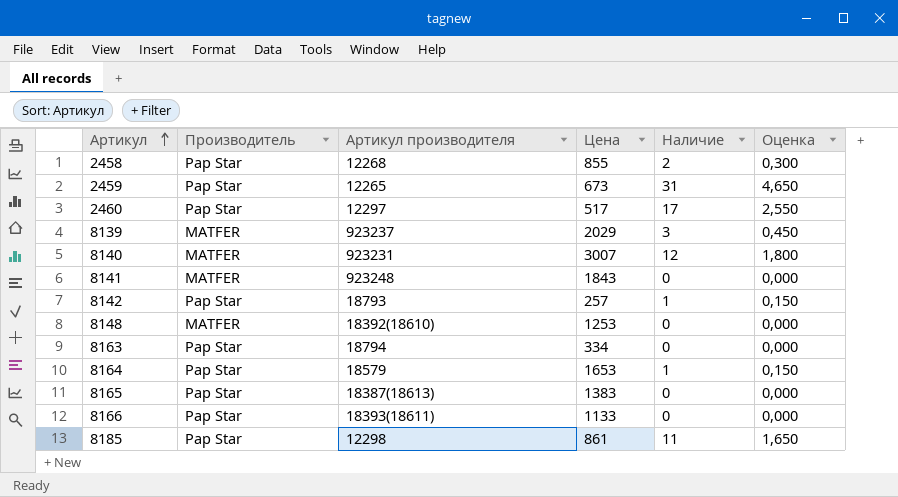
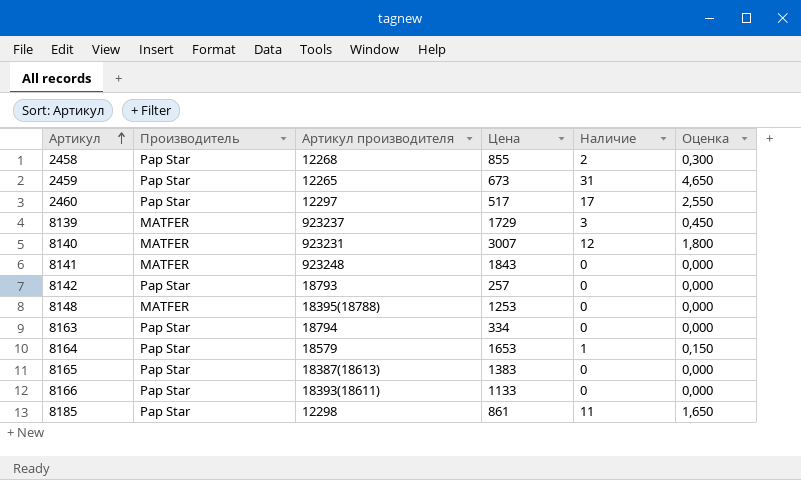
8139 | Цена: 2029 -> 1729
8142 | Наличие: 1 -> 0
8142 | Оценка: 0,150 -> 0,000
8148 | Артикул производителя: 18392(18610) -> 18395(18788)

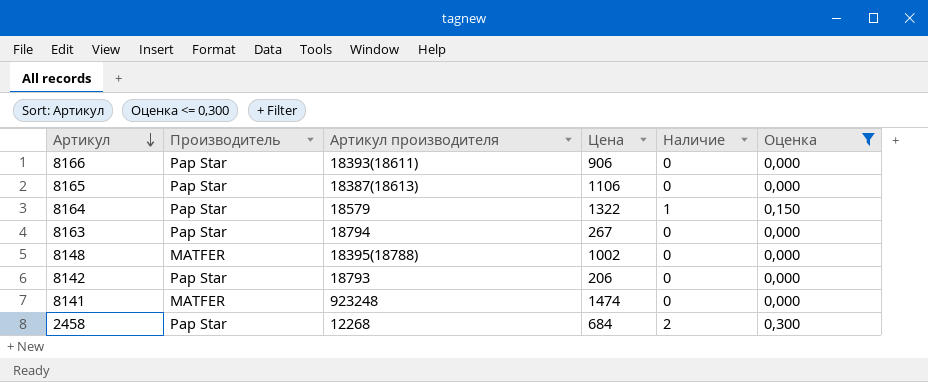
filter: none -> Оценка <= 0,300
row order: Артикул ascending -> Артикул descending
8166 | Цена: 1133 -> 906
8165 | Цена: 1383 -> 1106
8164 | Цена: 1653 -> 1322
8163 | Цена: 334 -> 267
8148 | Цена: 1253 -> 1002
8142 | Цена: 257 -> 206
8141 | Цена: 1843 -> 1474
2458 | Цена: 855 -> 684

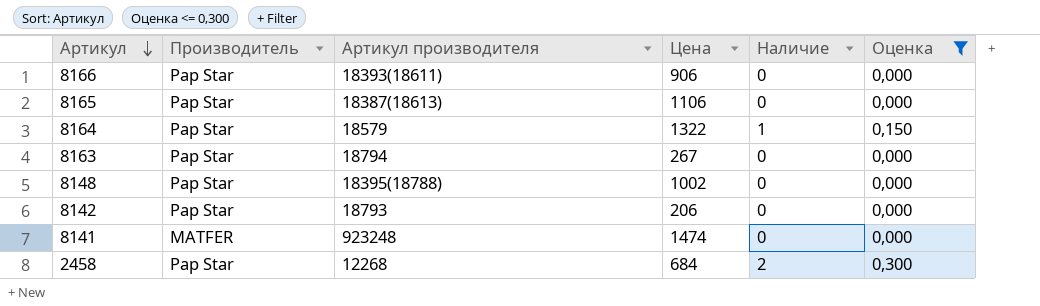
8148 | Производитель: MATFER -> Pap Star

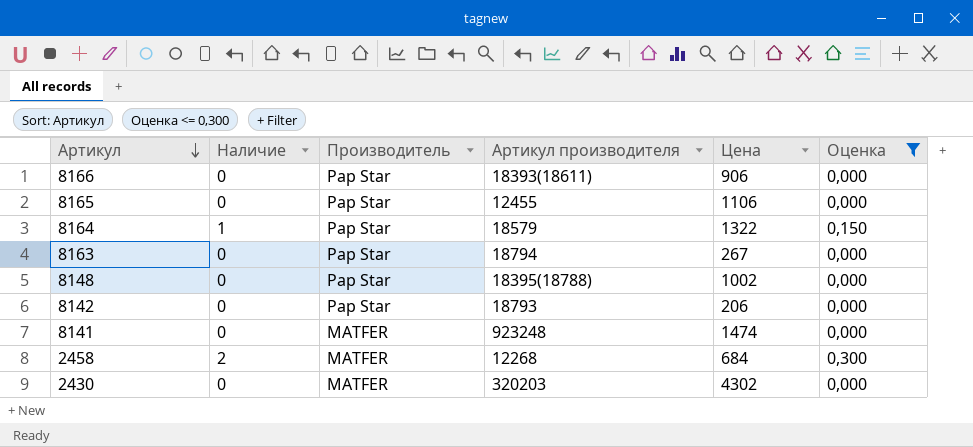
column Наличие | position: 5 -> 2
8165 | Артикул производителя: 18387(18613) -> 12455
2458 | Производитель: Pap Star -> MATFER
row 2430: none -> 0 | MATFER | 320203 | 4302 | 0,000

